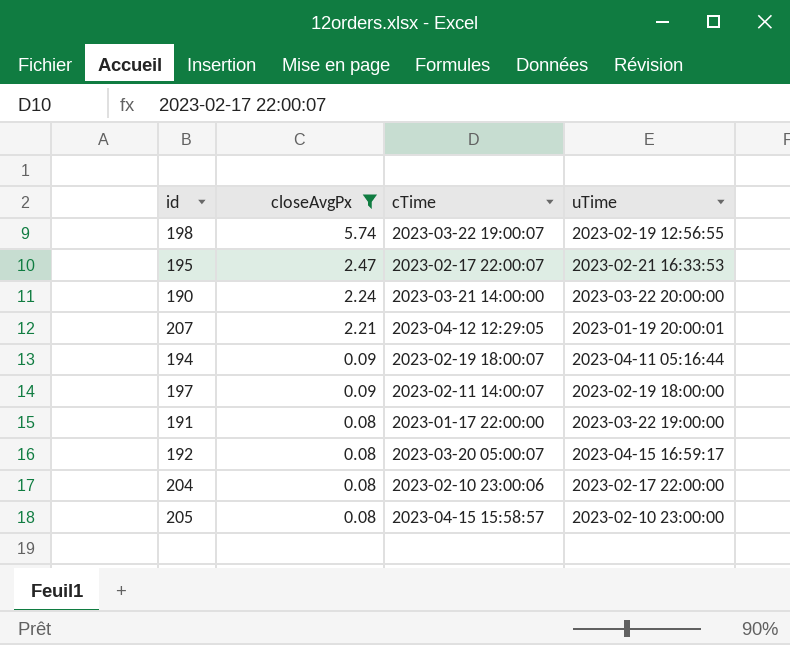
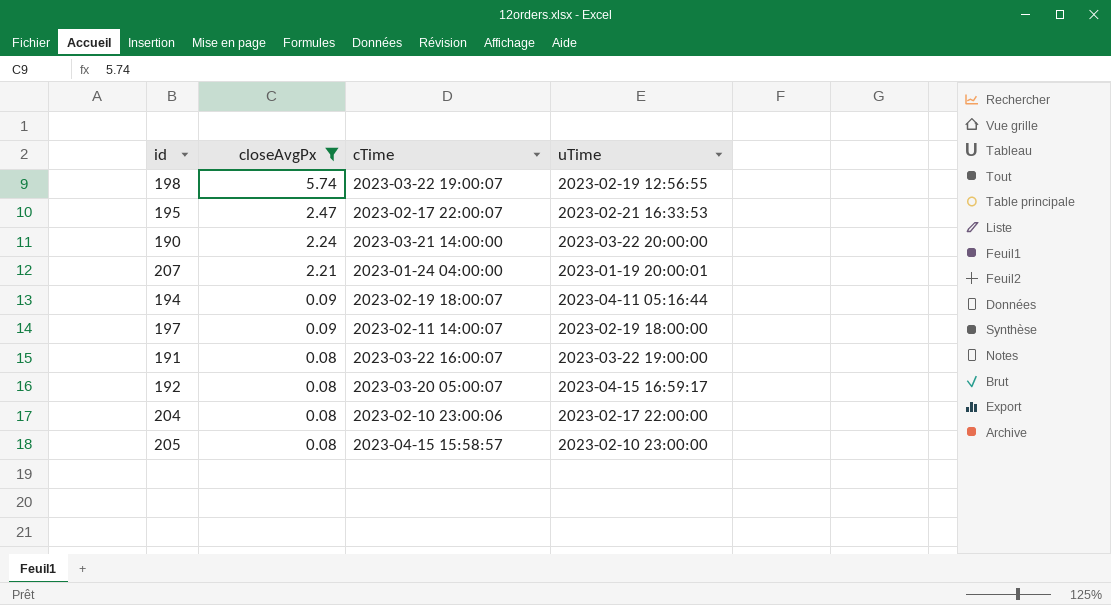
207 | cTime: 2023-04-12 12:29:05 -> 2023-01-24 04:00:00
191 | cTime: 2023-01-17 22:00:00 -> 2023-03-22 16:00:07

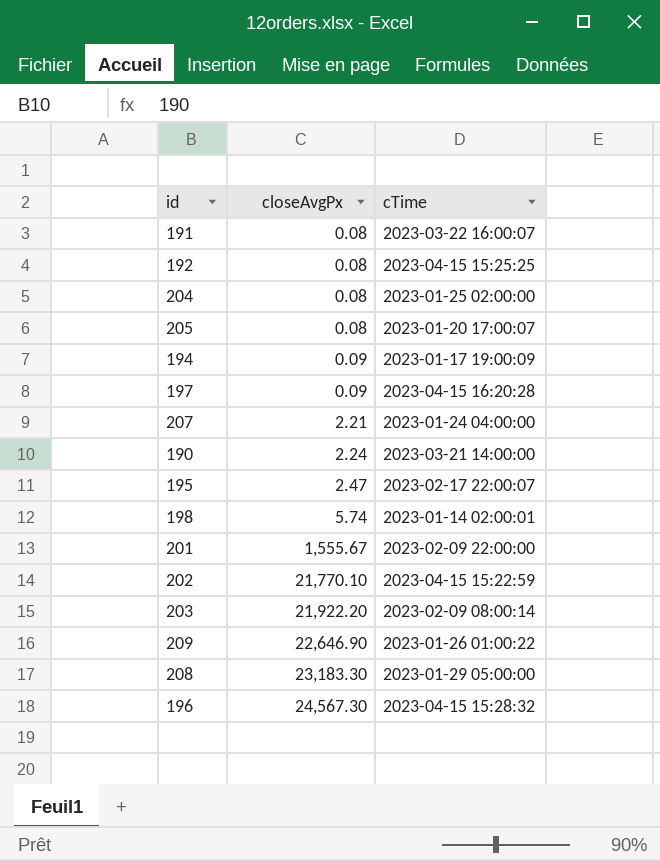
filter: closeAvgPx <= 5.74 -> none
row order: closeAvgPx descending -> closeAvgPx ascending
column uTime | position: 4 -> none
192 | cTime: 2023-03-20 05:00:07 -> 2023-04-15 15:25:25
204 | cTime: 2023-02-10 23:00:06 -> 2023-01-25 02:00:00
205 | cTime: 2023-04-15 15:58:57 -> 2023-01-20 17:00:07
194 | cTime: 2023-02-19 18:00:07 -> 2023-01-17 19:00:09
197 | cTime: 2023-02-11 14:00:07 -> 2023-04-15 16:20:28
198 | cTime: 2023-03-22 19:00:07 -> 2023-01-14 02:00:01

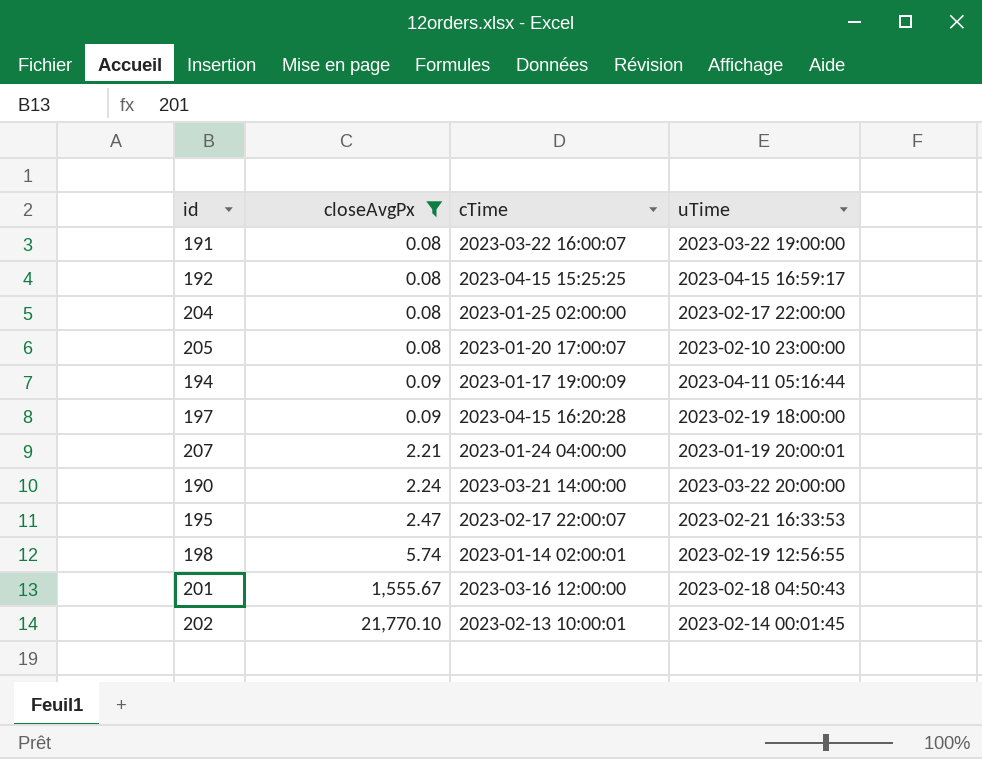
filter: none -> closeAvgPx <= 21,770.10
column uTime | position: none -> 4
201 | cTime: 2023-02-09 22:00:00 -> 2023-03-16 12:00:00
202 | cTime: 2023-04-15 15:22:59 -> 2023-02-13 10:00:01

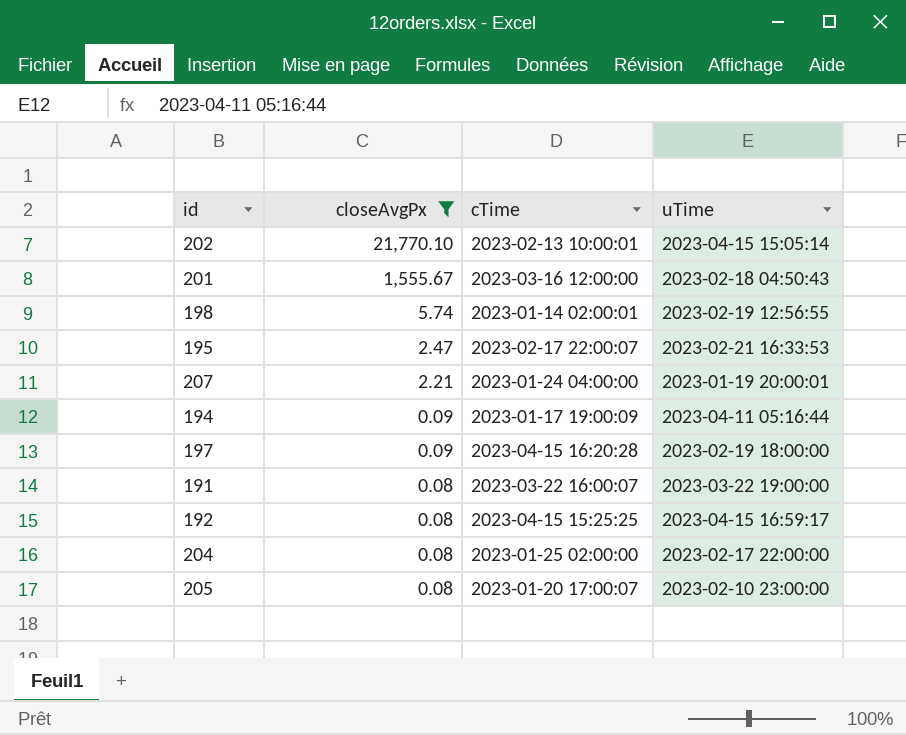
row order: closeAvgPx ascending -> closeAvgPx descending
row 190: 2.24 | 2023-03-21 14:00:00 | 2023-03-22 20:00:00 -> none
202 | uTime: 2023-02-14 00:01:45 -> 2023-04-15 15:05:14

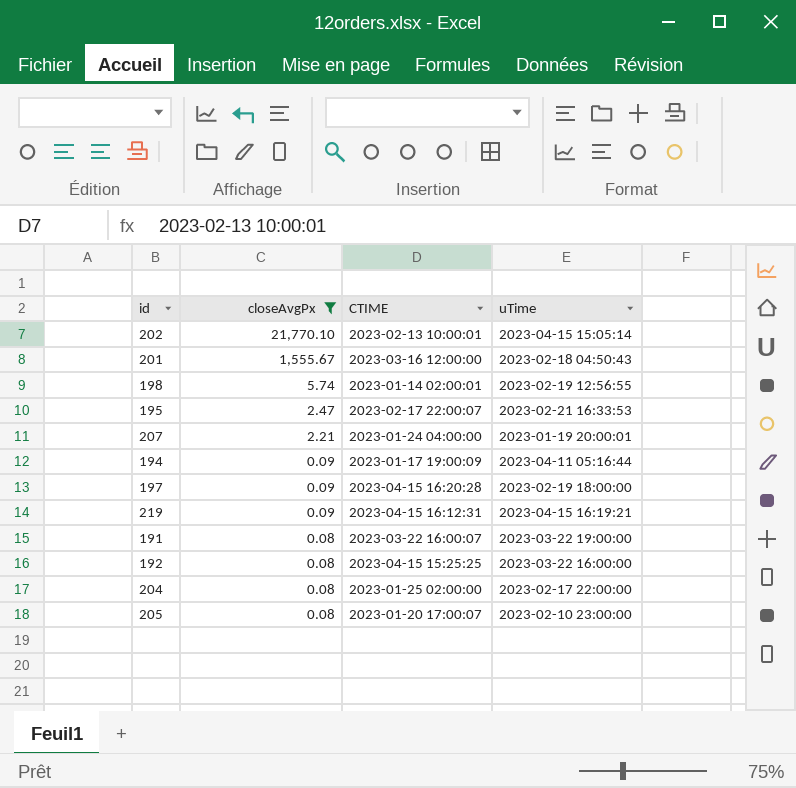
column name: cTime -> CTIME
row 219: none -> 0.09 | 2023-04-15 16:12:31 | 2023-04-15 16:19:21
192 | uTime: 2023-04-15 16:59:17 -> 2023-03-22 16:00:00

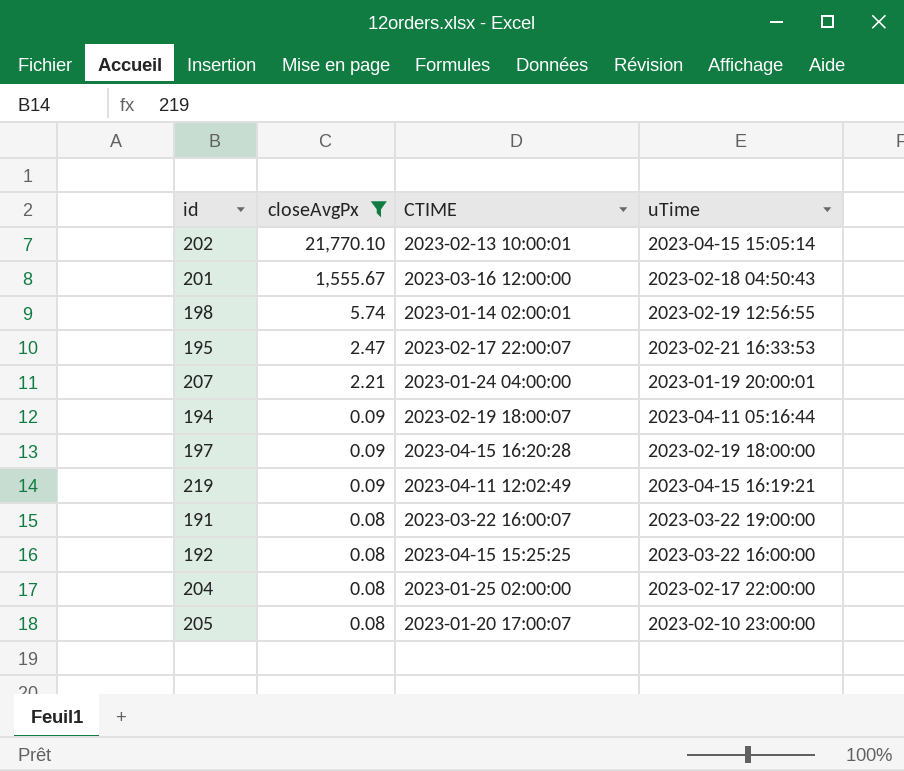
194 | CTIME: 2023-01-17 19:00:09 -> 2023-02-19 18:00:07
219 | CTIME: 2023-04-15 16:12:31 -> 2023-04-11 12:02:49

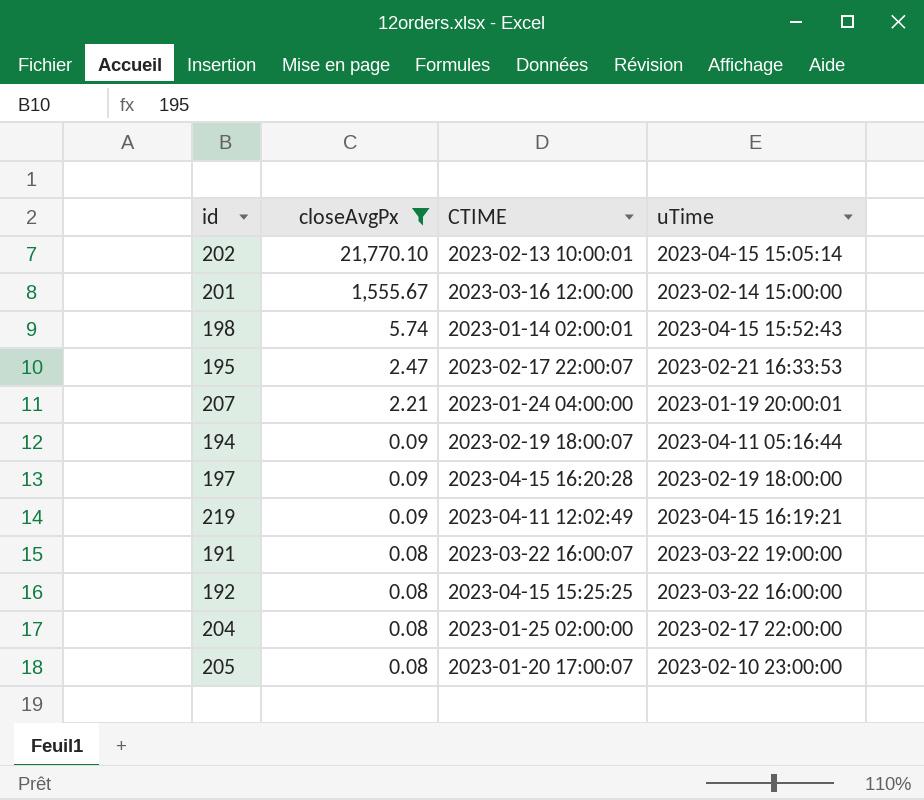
201 | uTime: 2023-02-18 04:50:43 -> 2023-02-14 15:00:00
198 | uTime: 2023-02-19 12:56:55 -> 2023-04-15 15:52:43

